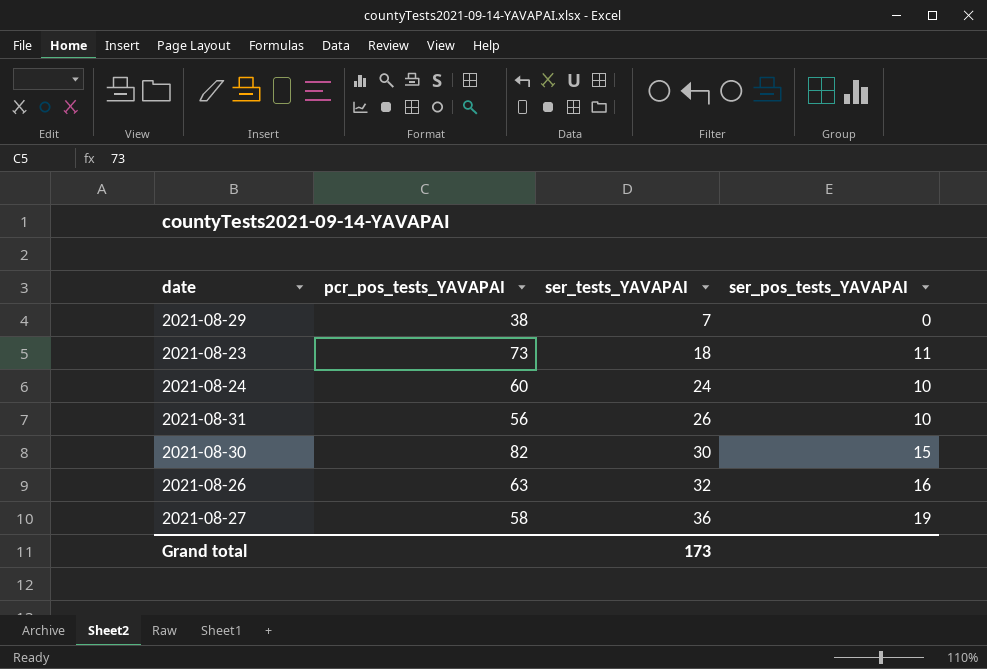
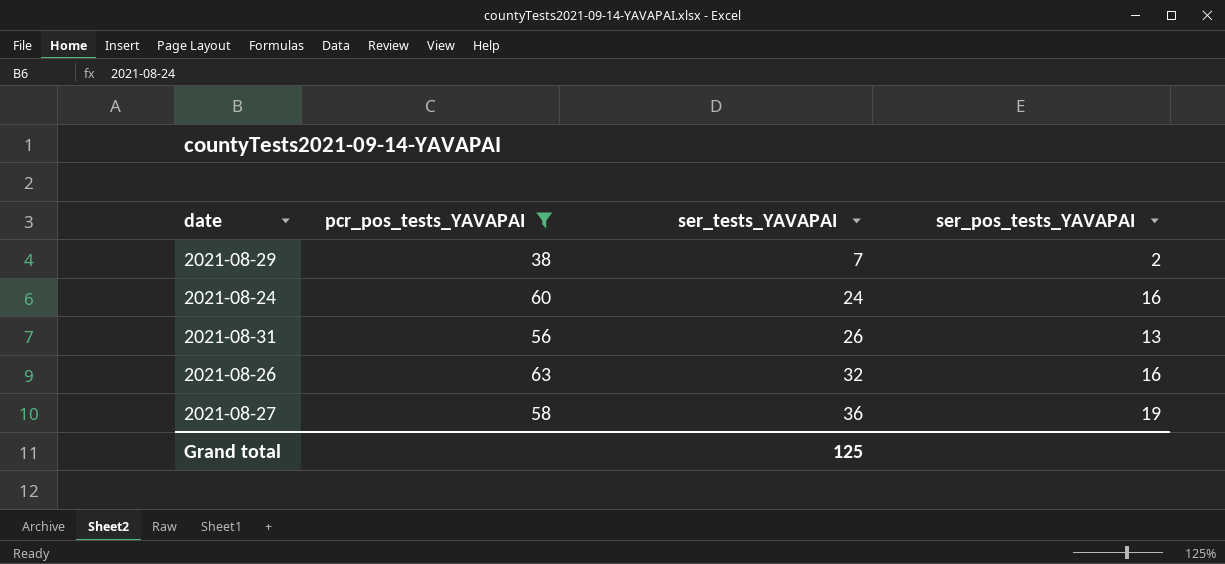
filter: none -> pcr_pos_tests_YAVAPAI <= 63
2021-08-29 | ser_pos_tests_YAVAPAI: 0 -> 2
2021-08-24 | ser_pos_tests_YAVAPAI: 10 -> 16
2021-08-31 | ser_pos_tests_YAVAPAI: 10 -> 13
Grand total | ser_tests_YAVAPAI: 173 -> 125

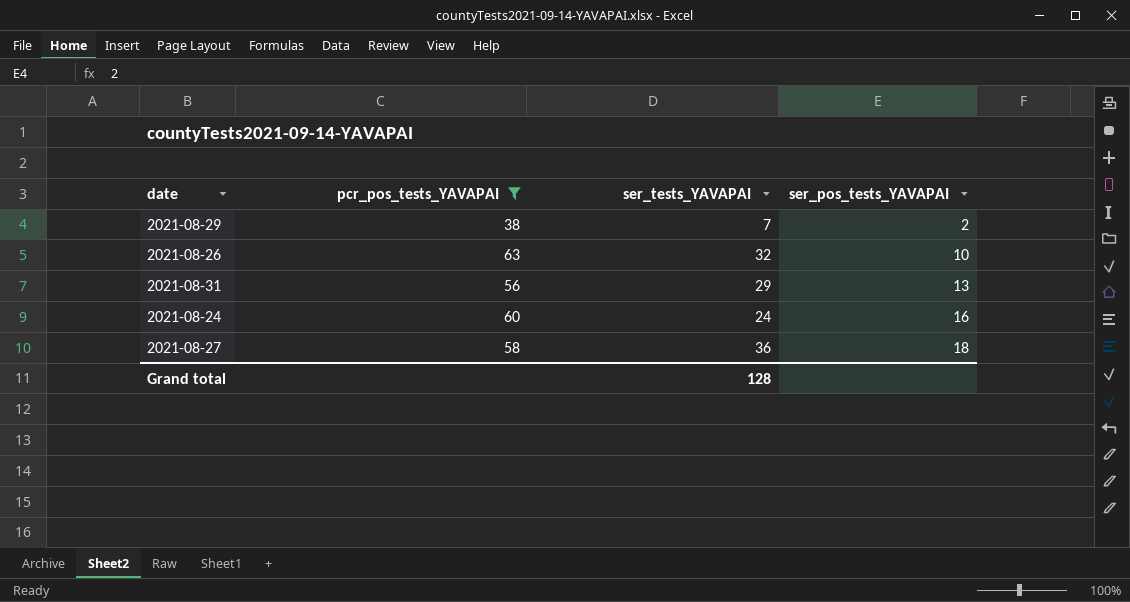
row order: ser_tests_YAVAPAI ascending -> ser_pos_tests_YAVAPAI ascending
2021-08-26 | ser_pos_tests_YAVAPAI: 16 -> 10
2021-08-31 | ser_tests_YAVAPAI: 26 -> 29
2021-08-27 | ser_pos_tests_YAVAPAI: 19 -> 18
Grand total | ser_tests_YAVAPAI: 125 -> 128

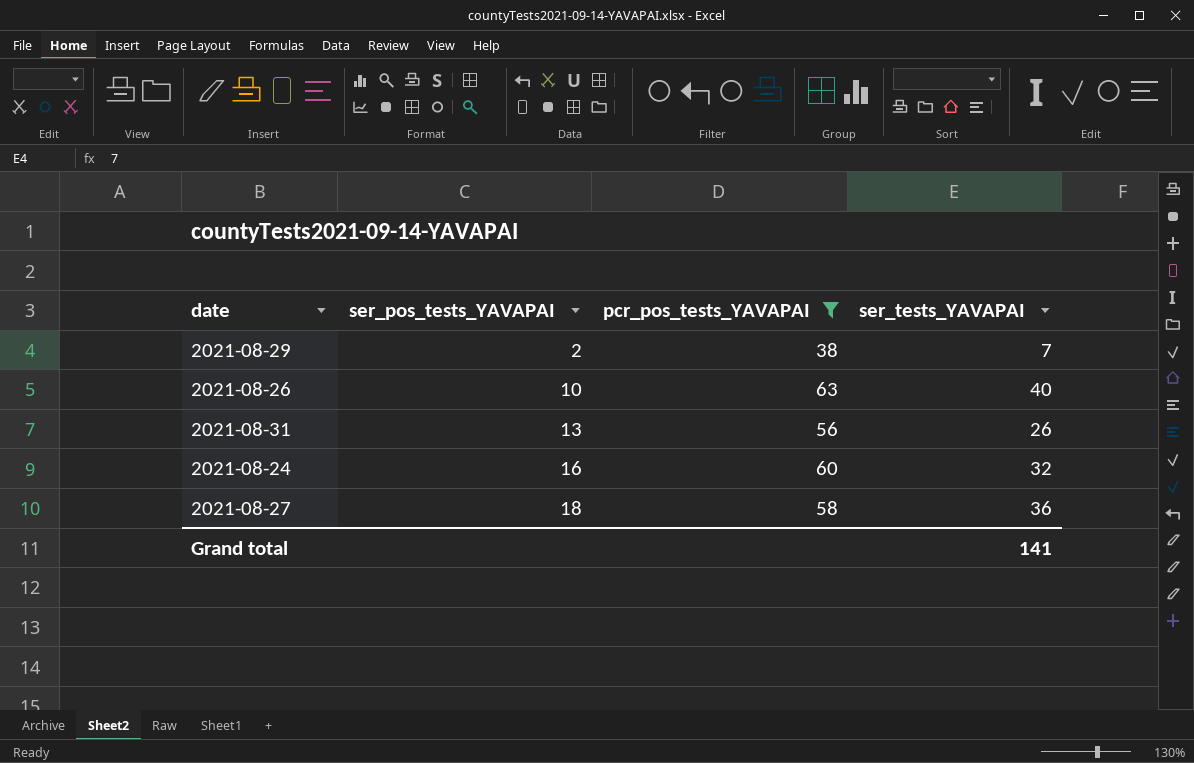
column ser_pos_tests_YAVAPAI | position: 4 -> 2
2021-08-26 | ser_tests_YAVAPAI: 32 -> 40
2021-08-31 | ser_tests_YAVAPAI: 29 -> 26
2021-08-24 | ser_tests_YAVAPAI: 24 -> 32
Grand total | ser_tests_YAVAPAI: 128 -> 141

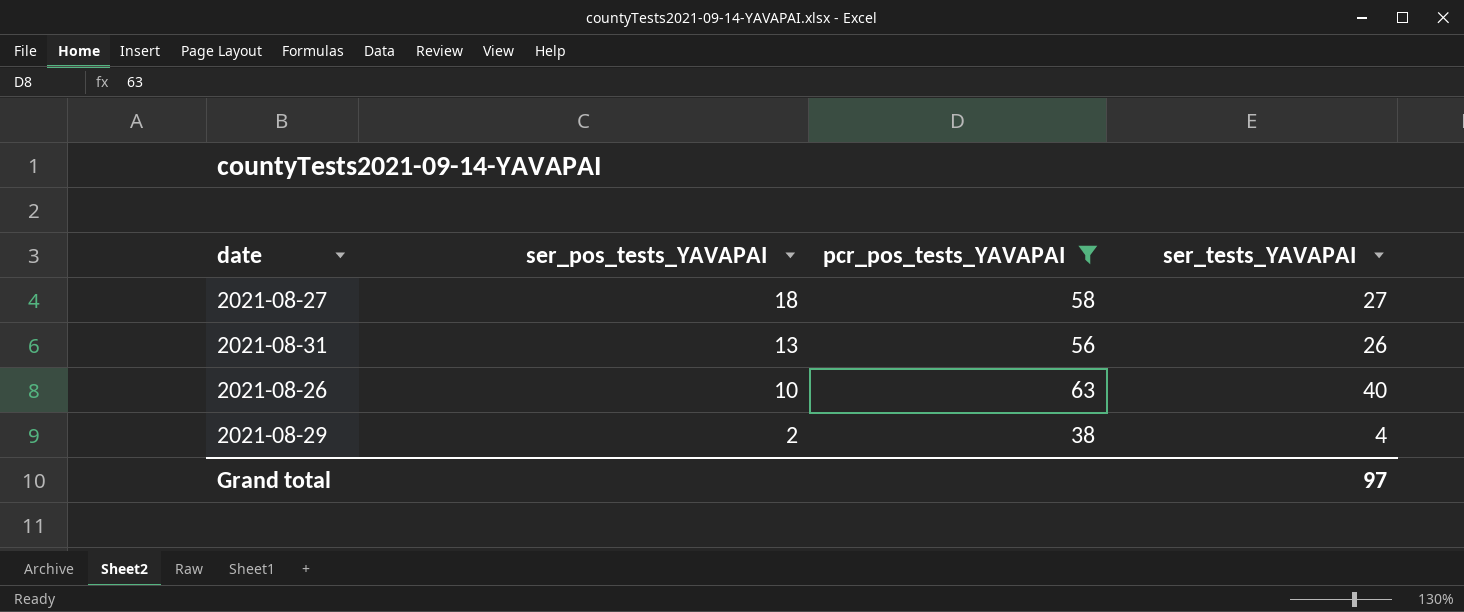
row order: ser_pos_tests_YAVAPAI ascending -> ser_pos_tests_YAVAPAI descending
row 2021-08-24: 16 | 60 | 32 -> none
2021-08-27 | ser_tests_YAVAPAI: 36 -> 27
2021-08-29 | ser_tests_YAVAPAI: 7 -> 4
Grand total | ser_tests_YAVAPAI: 141 -> 97

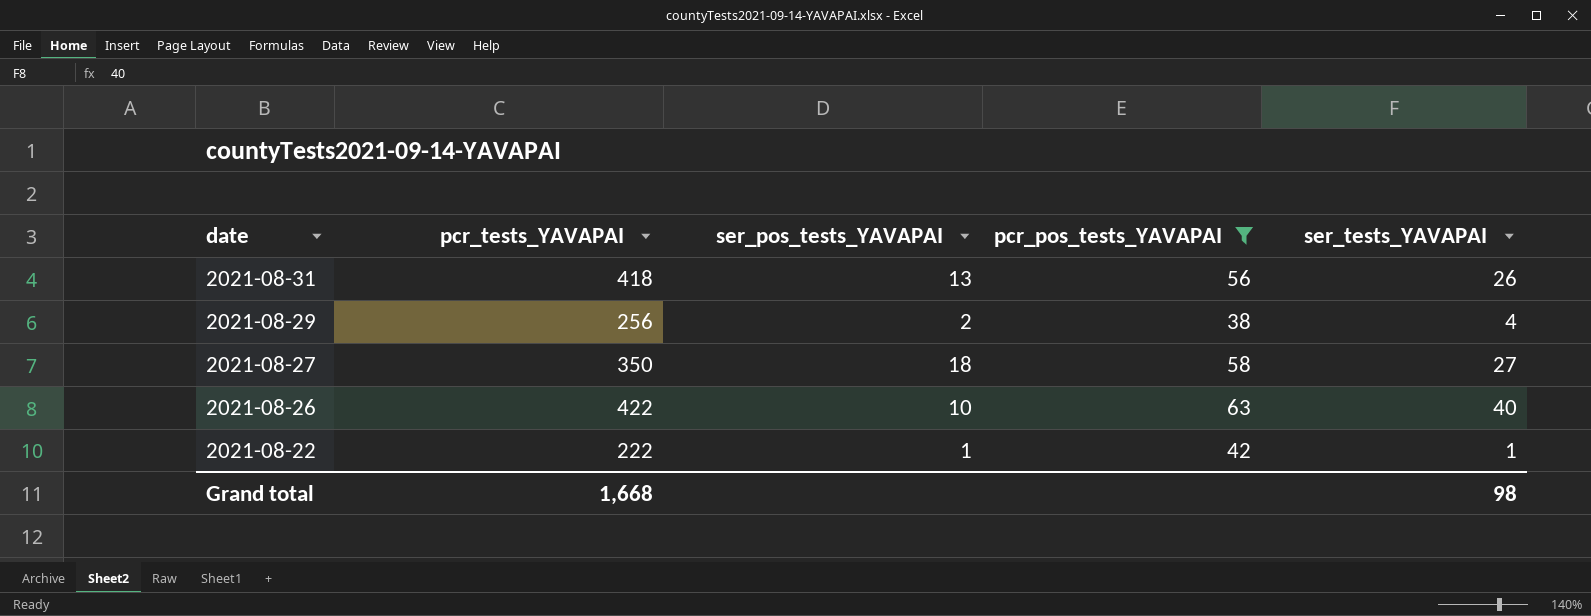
row order: ser_pos_tests_YAVAPAI descending -> date descending
column pcr_tests_YAVAPAI | position: none -> 2
row 2021-08-22: none -> 222 | 1 | 42 | 1
Grand total | ser_tests_YAVAPAI: 97 -> 98

